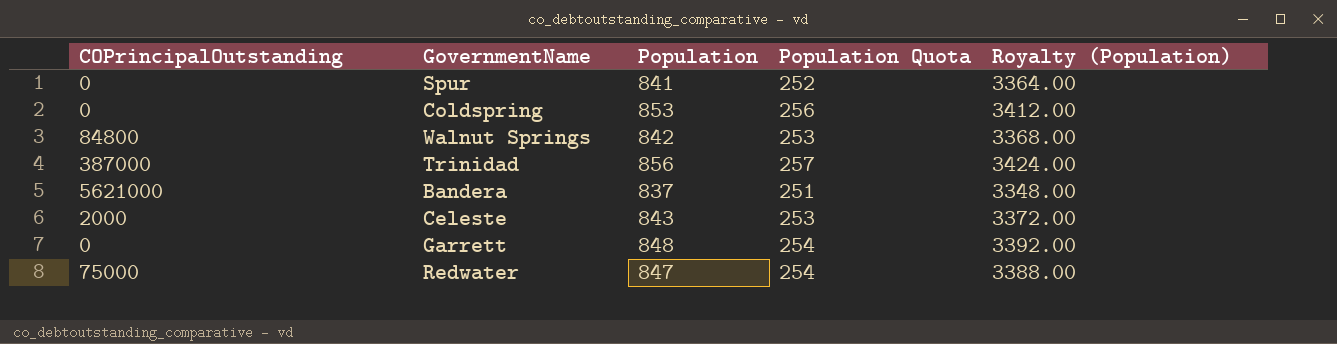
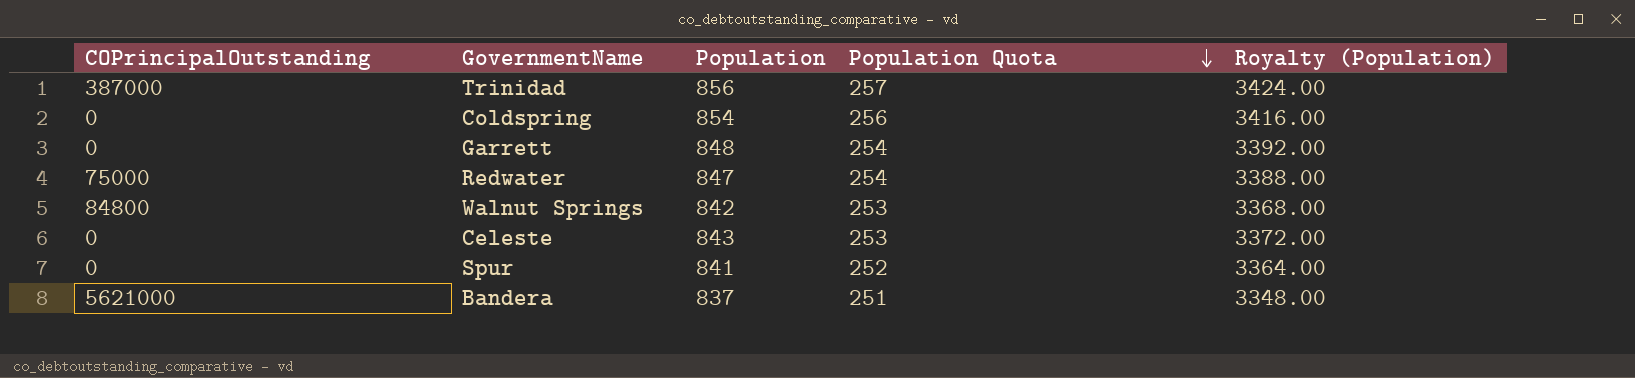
row order: none -> Population Quota descending
Coldspring | Population: 853 -> 854
Coldspring | Royalty (Population): 3412.00 -> 3416.00
Celeste | COPrincipalOutstanding: 2000 -> 0

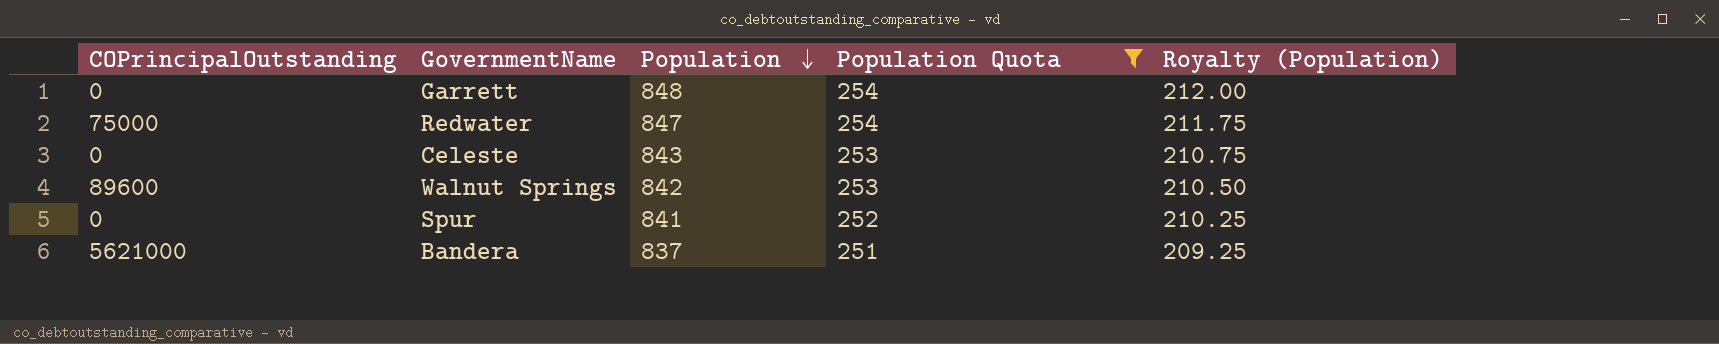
filter: none -> Population Quota <= 254
row order: Population Quota descending -> Population descending
column Royalty (Population) | formula: [Population] * 4 -> [Population] * 0.25
Walnut Springs | COPrincipalOutstanding: 84800 -> 89600

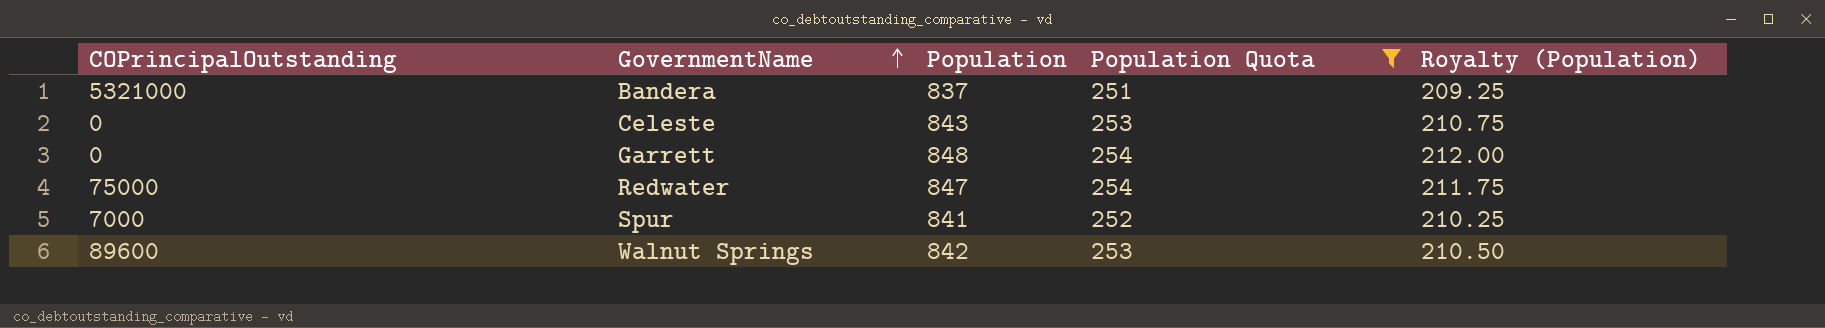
row order: Population descending -> GovernmentName ascending
Bandera | COPrincipalOutstanding: 5621000 -> 5321000
Spur | COPrincipalOutstanding: 0 -> 7000

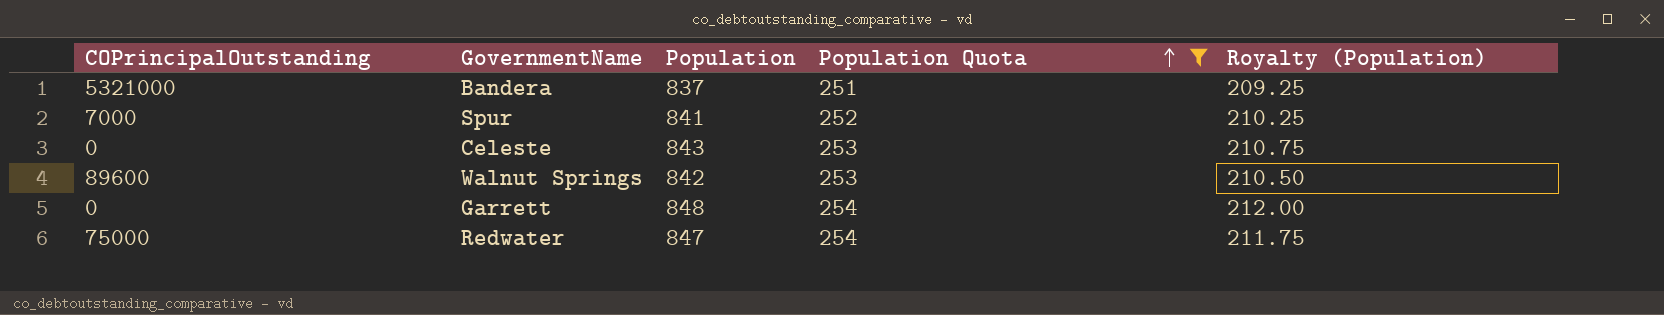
row order: GovernmentName ascending -> Population Quota ascending

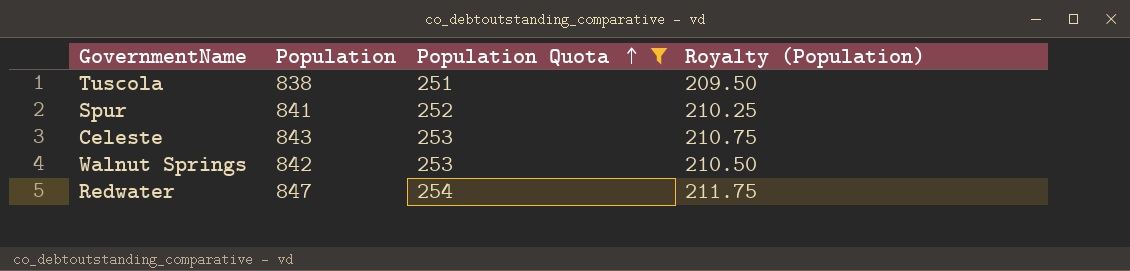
column COPrincipalOutstanding | position: 1 -> none
row Bandera: 5321000 | 837 | 251 | 209.25 -> none
row Garrett: 0 | 848 | 254 | 212.00 -> none
row Tuscola: none -> 838 | 251 | 209.50

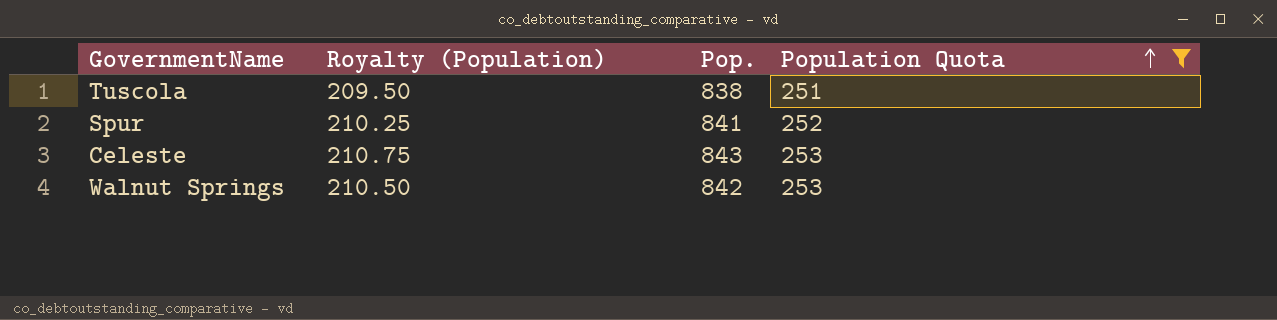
column Royalty (Population) | position: 4 -> 2
column name: Population -> Pop.
row Redwater: 847 | 254 | 211.75 -> none

